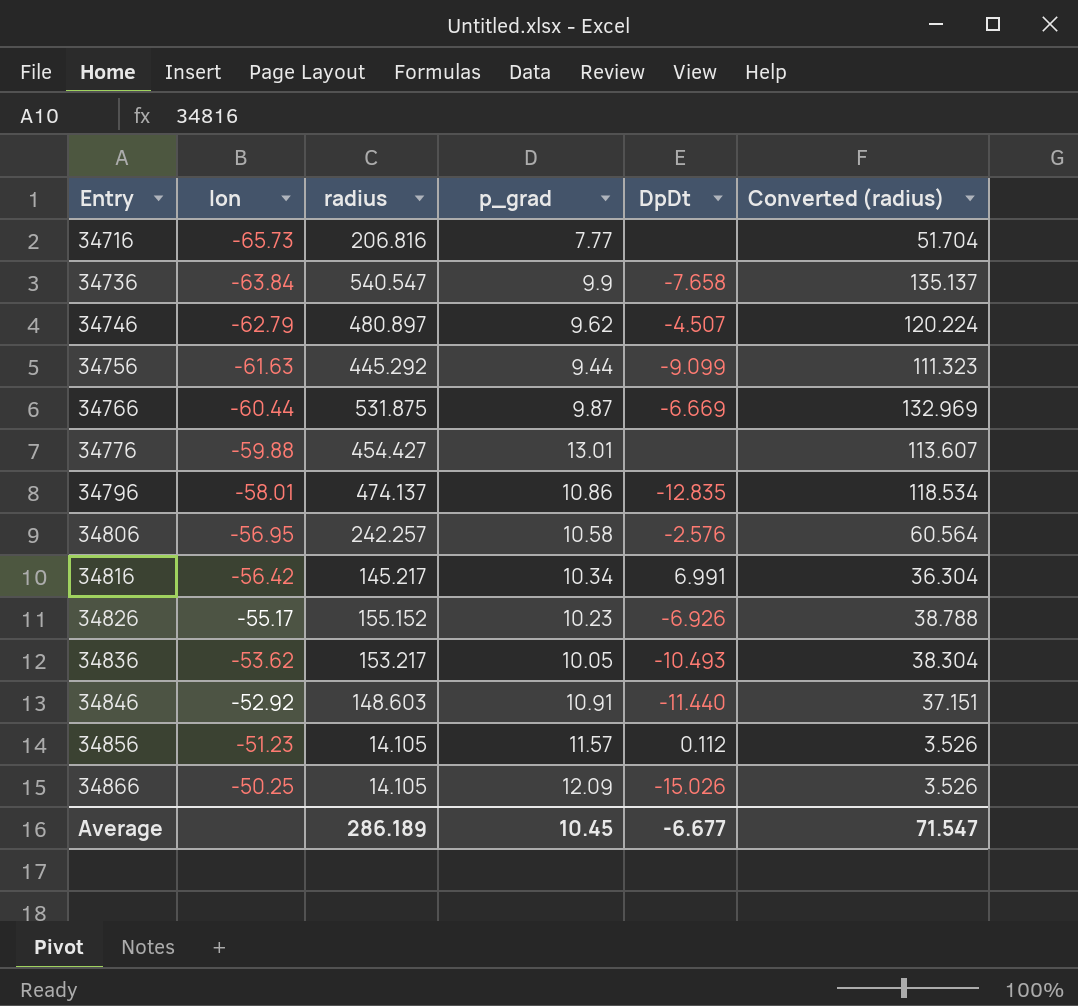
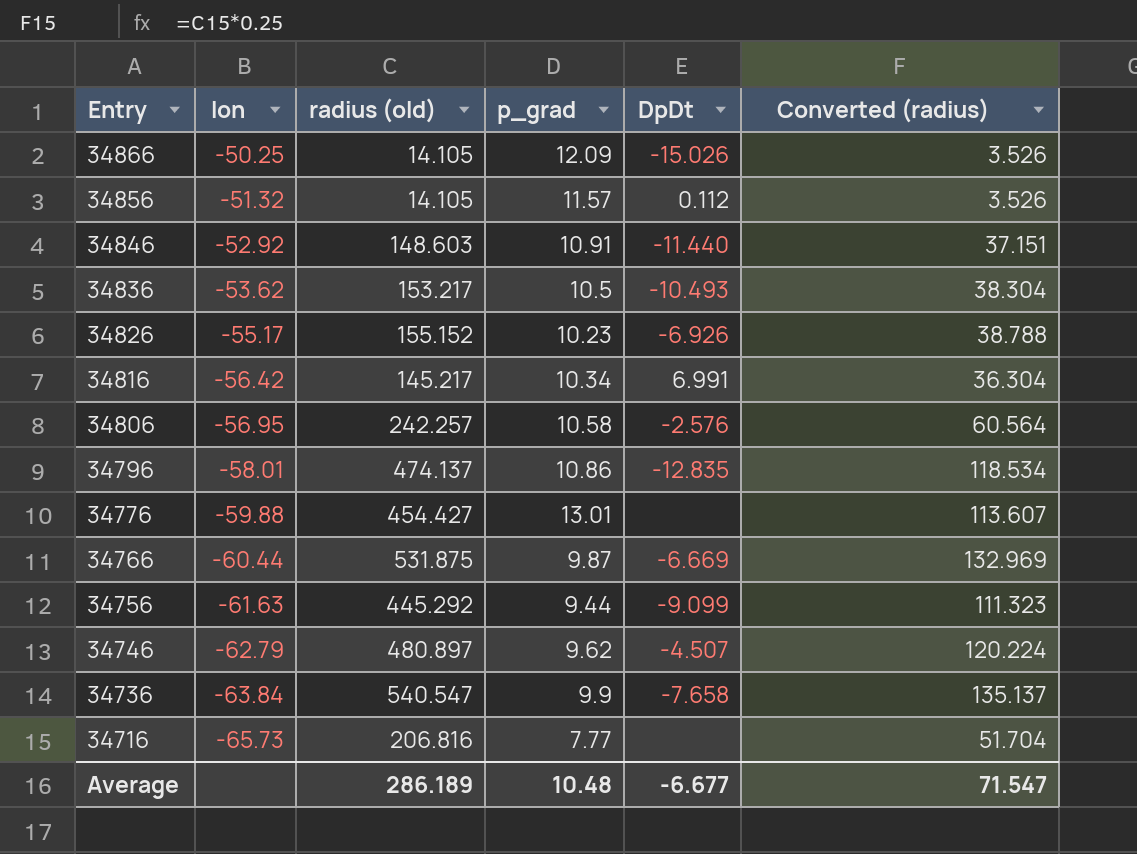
row order: Entry ascending -> Entry descending
column name: radius -> radius (old)
34856 | lon: -51.23 -> -51.32
34836 | p_grad: 10.05 -> 10.5
Average | p_grad: 10.45 -> 10.48

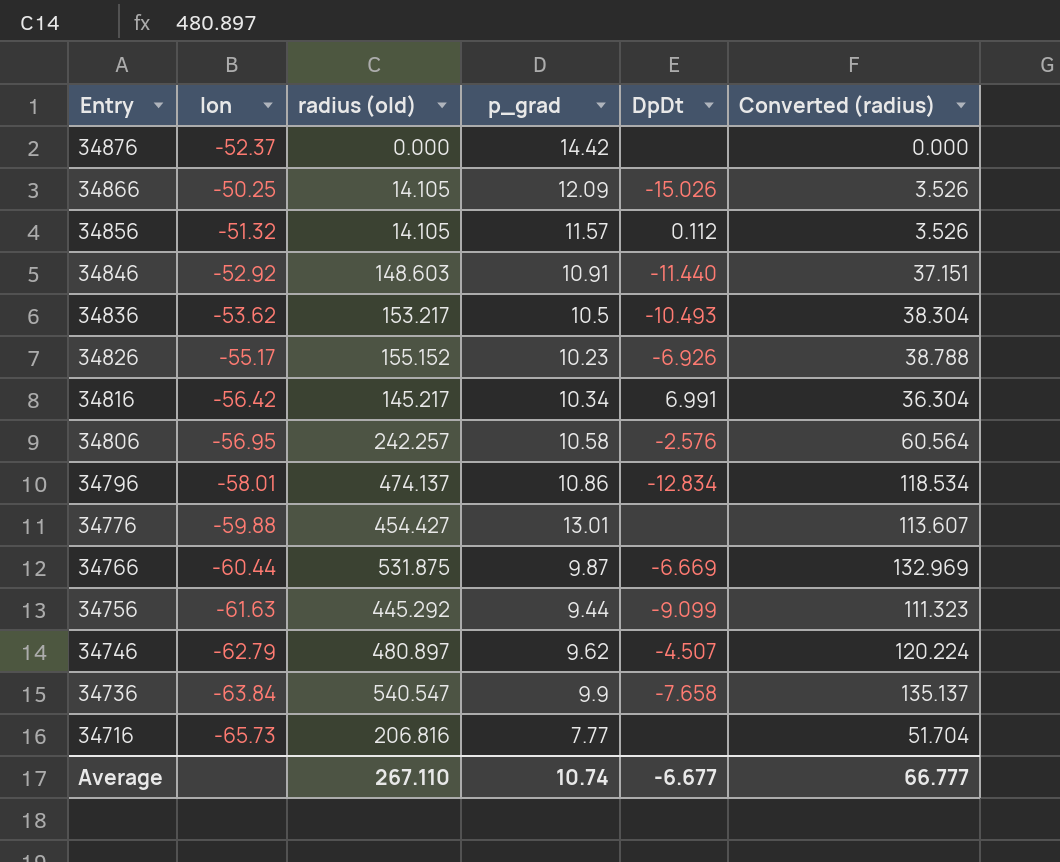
row 34876: none -> -52.37 | 0.000 | 14.42 | none | 0.000
34796 | DpDt: -12.835 -> -12.834
Average | radius (old): 286.189 -> 267.110
Average | p_grad: 10.48 -> 10.74
Average | Converted (radius): 71.547 -> 66.777

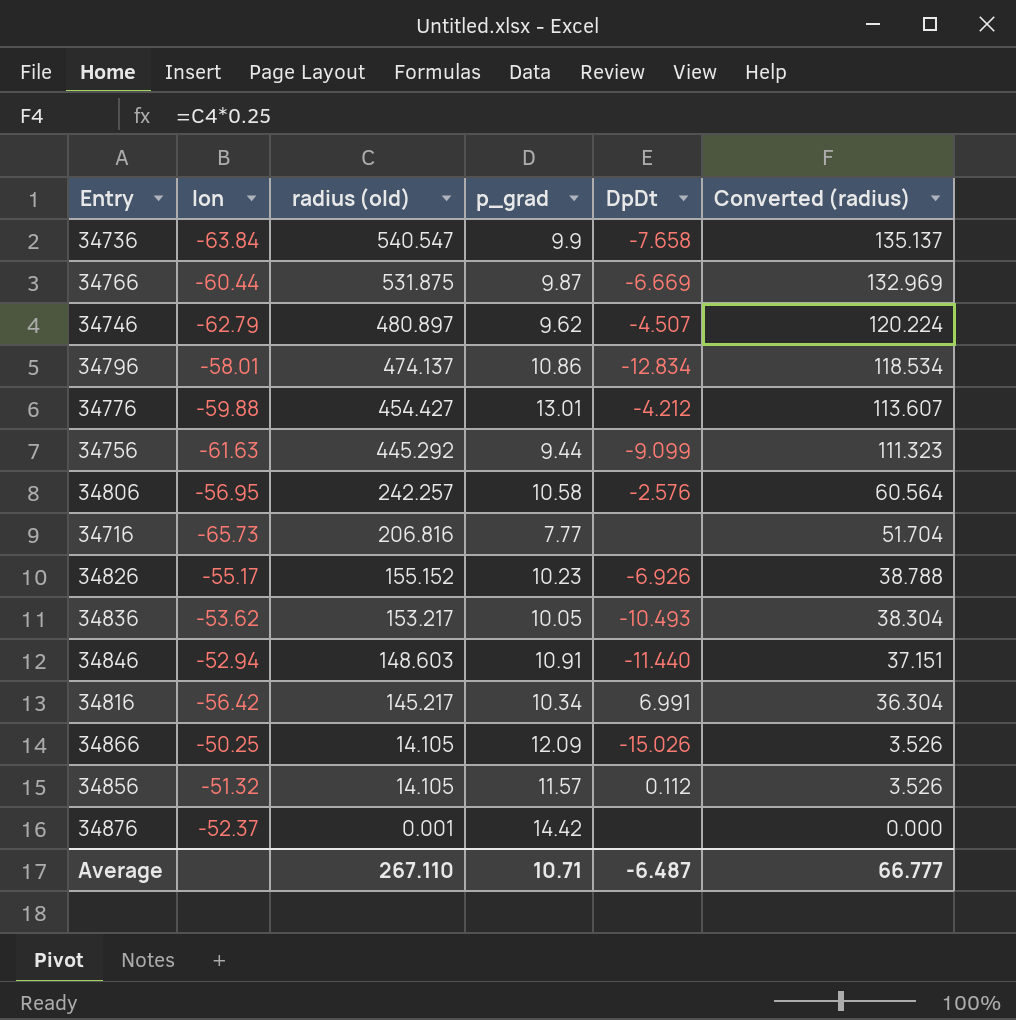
row order: Entry descending -> radius (old) descending
34776 | DpDt: none -> -4.212
34836 | p_grad: 10.5 -> 10.05
34846 | lon: -52.92 -> -52.94
34876 | radius (old): 0.000 -> 0.001
Average | p_grad: 10.74 -> 10.71
Average | DpDt: -6.677 -> -6.487

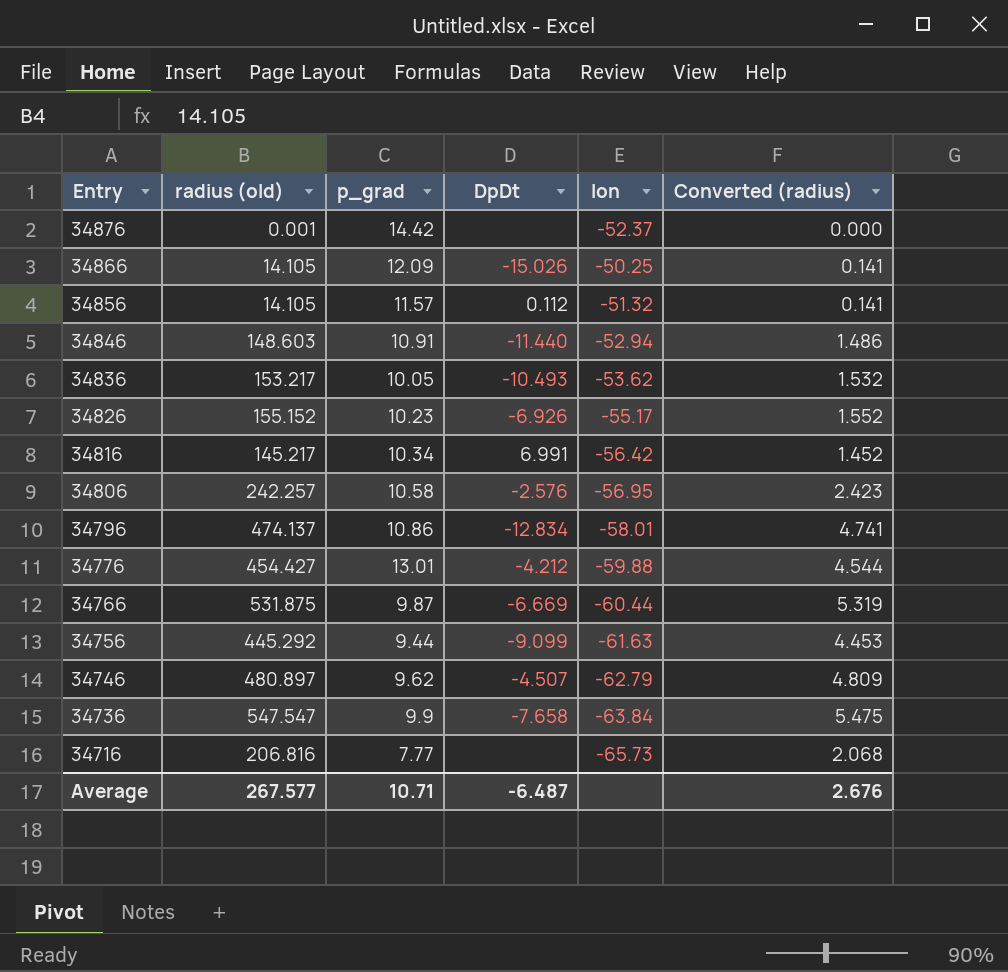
row order: radius (old) descending -> Entry descending
column lon | position: 2 -> 5
column Converted (radius) | formula: [radius (old)] * 0.25 -> [radius (old)] * 0.01
34736 | radius (old): 540.547 -> 547.547
Average | radius (old): 267.110 -> 267.577
Average | Converted (radius): 66.777 -> 2.676

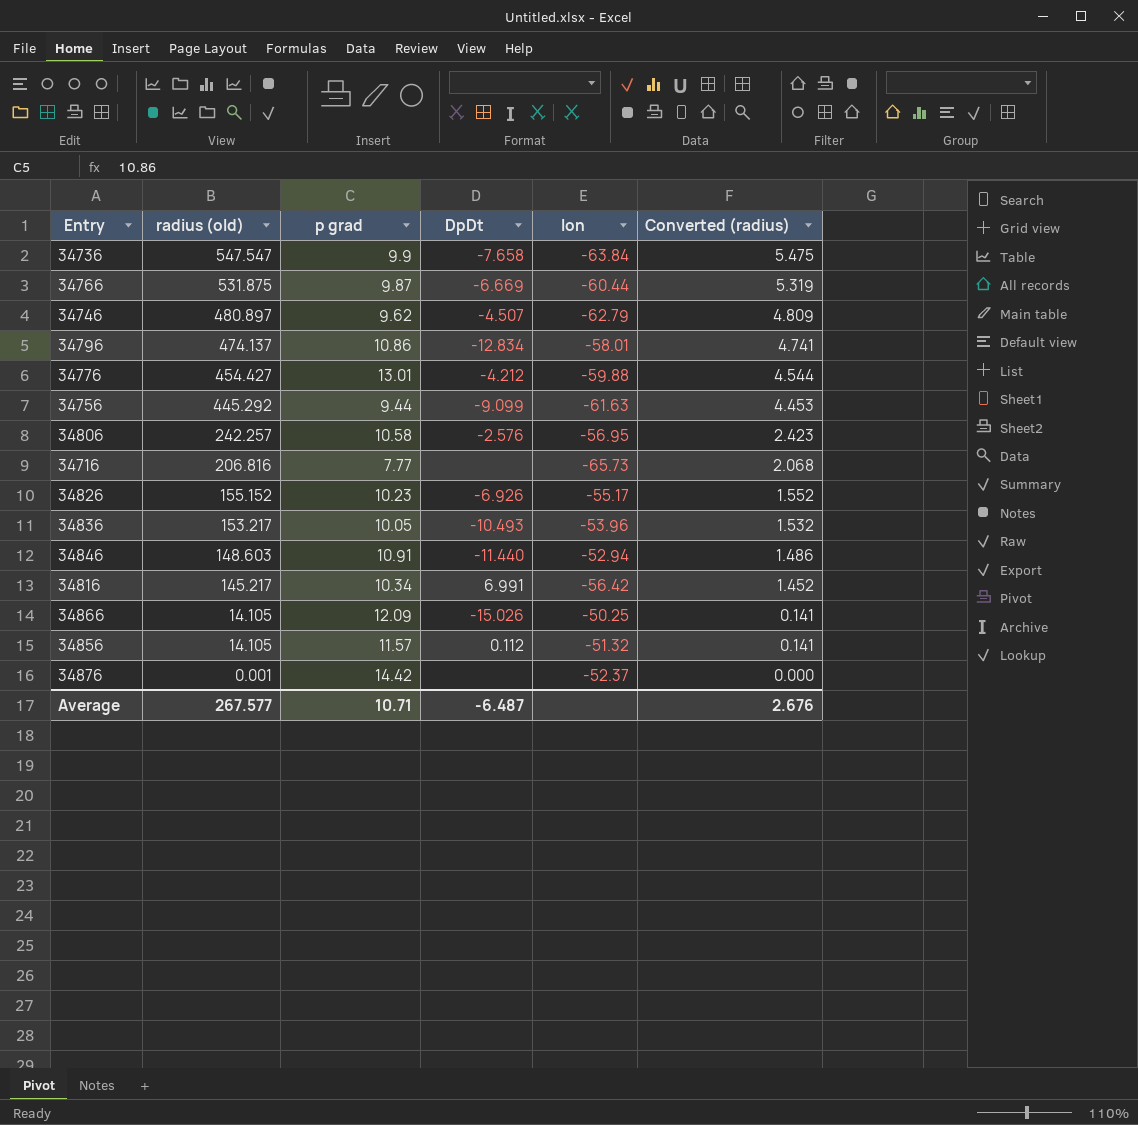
row order: Entry descending -> radius (old) descending
column name: p_grad -> p grad
34836 | lon: -53.62 -> -53.96

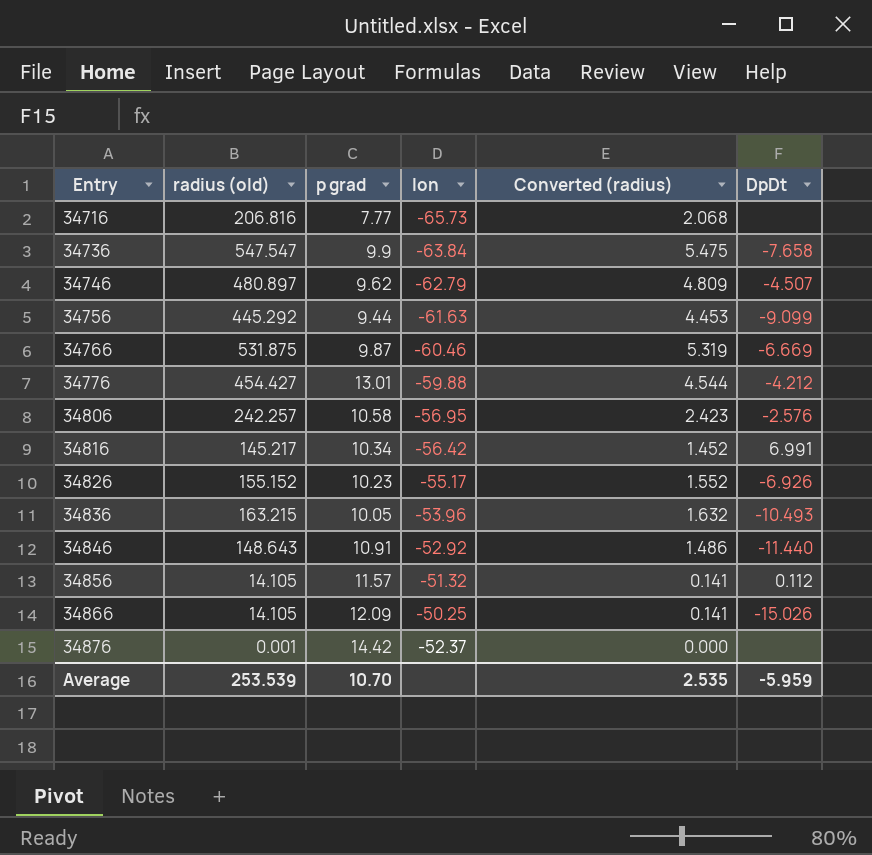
row order: radius (old) descending -> Entry ascending
column DpDt | position: 4 -> 6
row 34796: 474.137 | 10.86 | -12.834 | -58.01 | 4.741 -> none
34766 | lon: -60.44 -> -60.46
34836 | radius (old): 153.217 -> 163.215
34836 | Converted (radius): 1.532 -> 1.632
34846 | radius (old): 148.603 -> 148.643
34846 | lon: -52.94 -> -52.92
Average | radius (old): 267.577 -> 253.539
Average | p grad: 10.71 -> 10.70
Average | Converted (radius): 2.676 -> 2.535
Average | DpDt: -6.487 -> -5.959

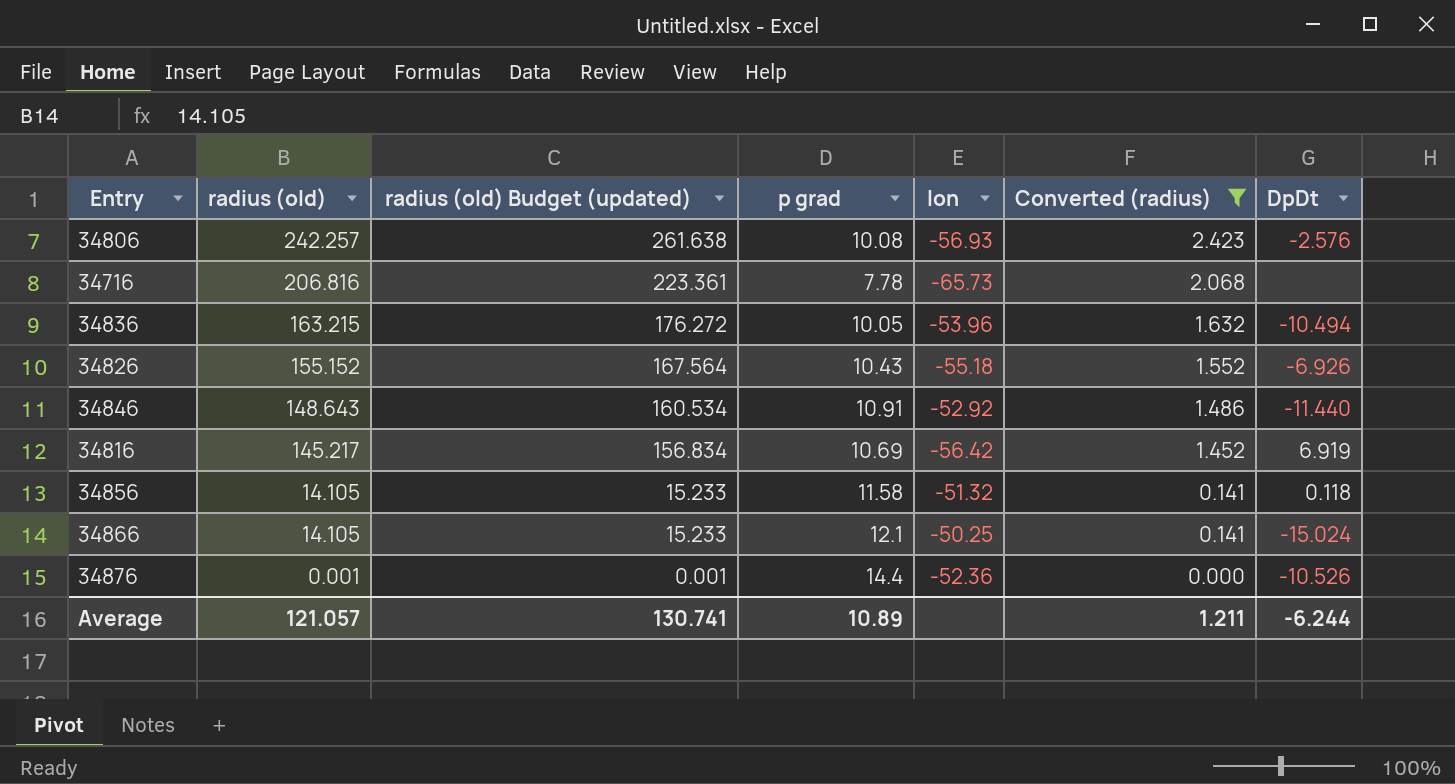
filter: none -> Converted (radius) <= 2.423
row order: Entry ascending -> radius (old) descending
column radius (old) Budget (updated) | formula: none -> [radius (old)] * 1.08
34806 | p grad: 10.58 -> 10.08
34806 | lon: -56.95 -> -56.93
34716 | p grad: 7.77 -> 7.78
34836 | DpDt: -10.493 -> -10.494
34826 | p grad: 10.23 -> 10.43
34826 | lon: -55.17 -> -55.18
34816 | p grad: 10.34 -> 10.69
34816 | DpDt: 6.991 -> 6.919
34856 | p grad: 11.57 -> 11.58
34856 | DpDt: 0.112 -> 0.118
34866 | p grad: 12.09 -> 12.1
34866 | DpDt: -15.026 -> -15.024
34876 | p grad: 14.42 -> 14.4
34876 | lon: -52.37 -> -52.36
34876 | DpDt: none -> -10.526
Average | radius (old): 253.539 -> 121.057
Average | p grad: 10.70 -> 10.89
Average | Converted (radius): 2.535 -> 1.211
Average | DpDt: -5.959 -> -6.244

